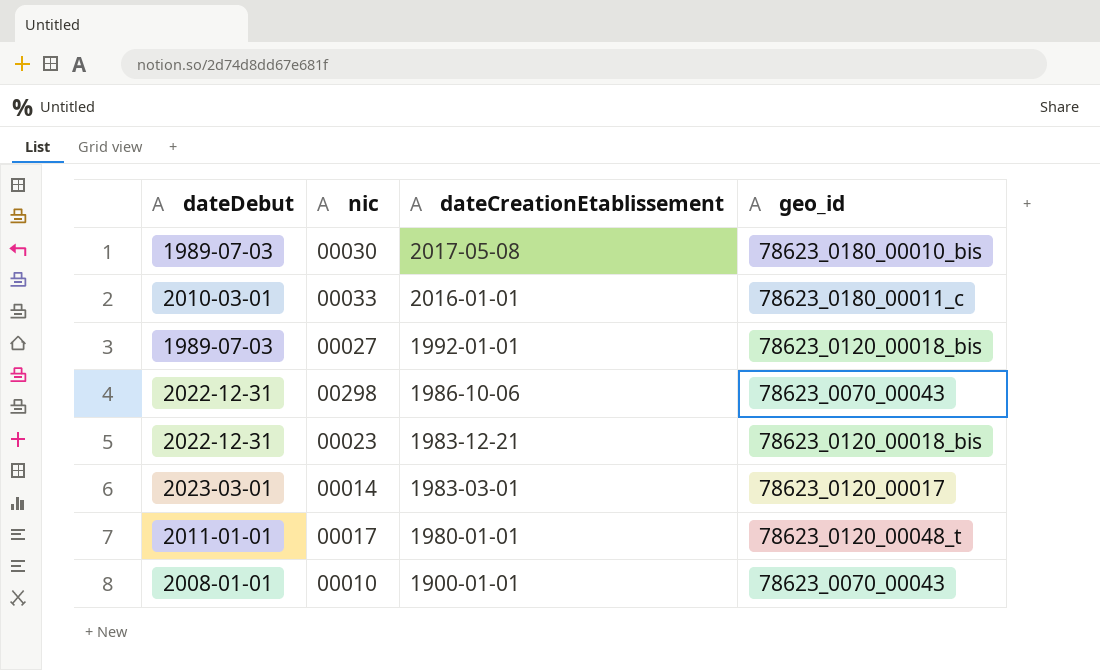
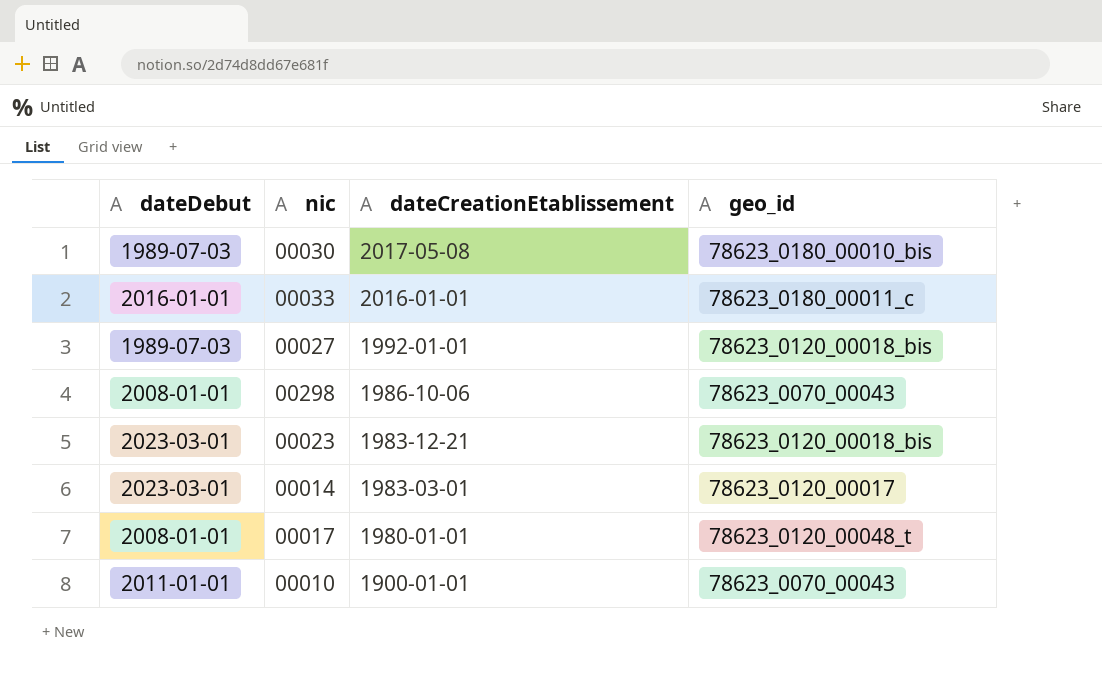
00033 | dateDebut: 2010-03-01 -> 2016-01-01
00298 | dateDebut: 2022-12-31 -> 2008-01-01
00023 | dateDebut: 2022-12-31 -> 2023-03-01
00017 | dateDebut: 2011-01-01 -> 2008-01-01
00010 | dateDebut: 2008-01-01 -> 2011-01-01

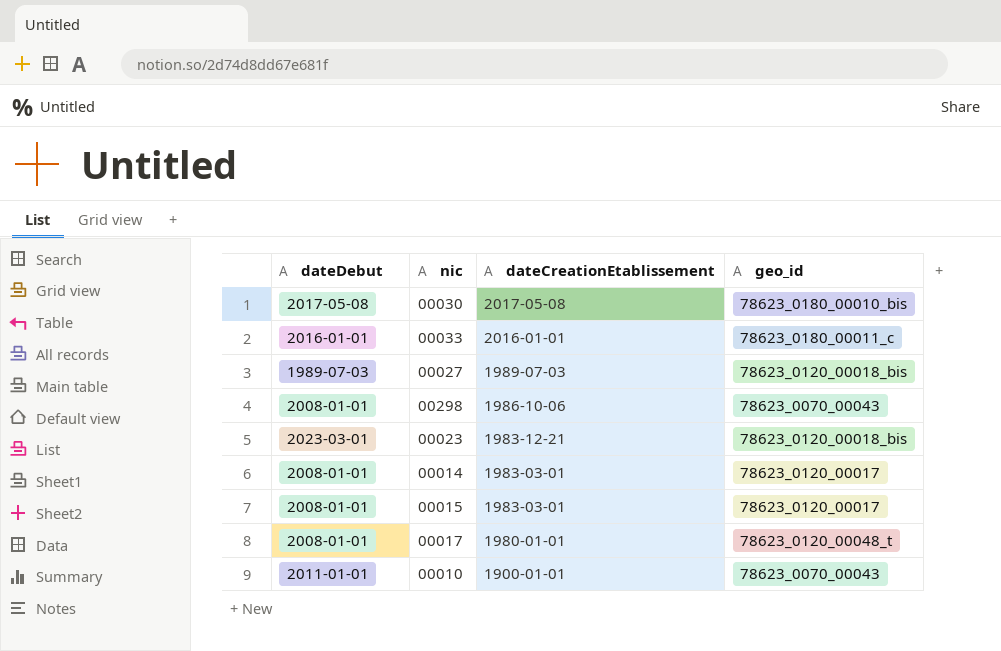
00030 | dateDebut: 1989-07-03 -> 2017-05-08
00027 | dateCreationEtablissement: 1992-01-01 -> 1989-07-03
00014 | dateDebut: 2023-03-01 -> 2008-01-01
row 00015: none -> 2008-01-01 | 1983-03-01 | 78623_0120_00017

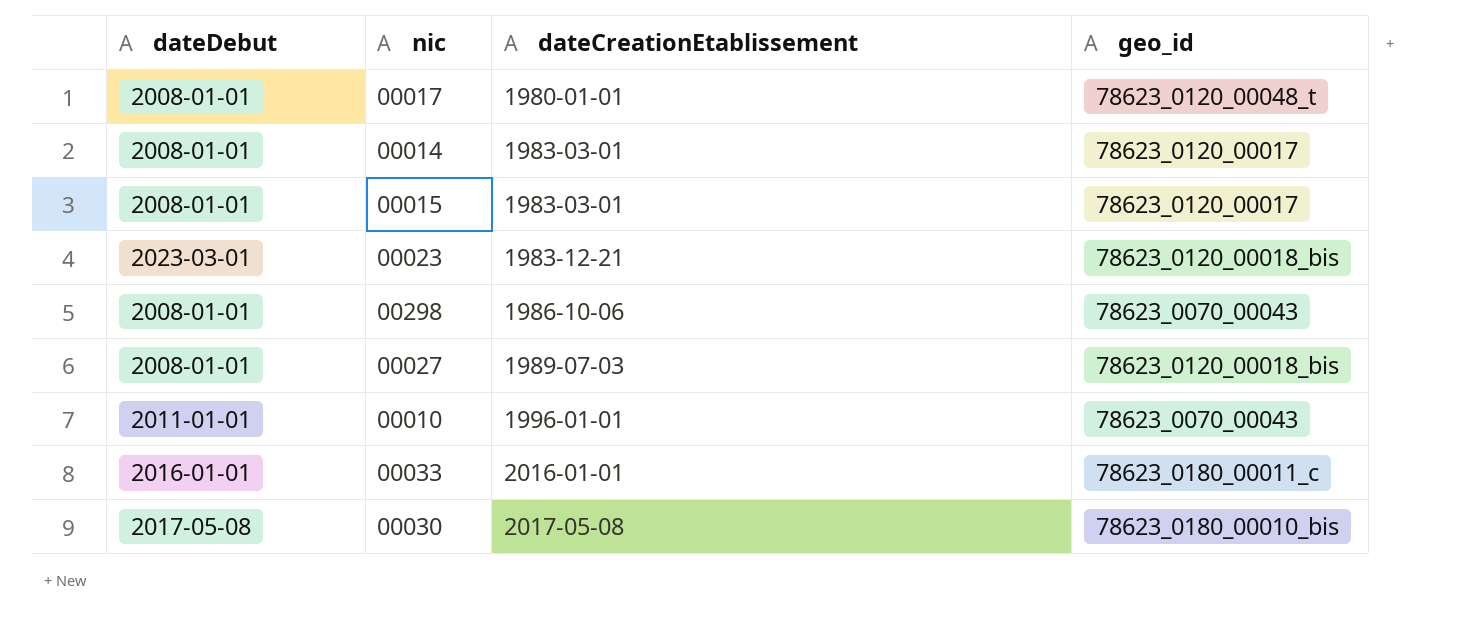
row order: dateCreationEtablissement descending -> dateCreationEtablissement ascending
00027 | dateDebut: 1989-07-03 -> 2008-01-01
00010 | dateCreationEtablissement: 1900-01-01 -> 1996-01-01

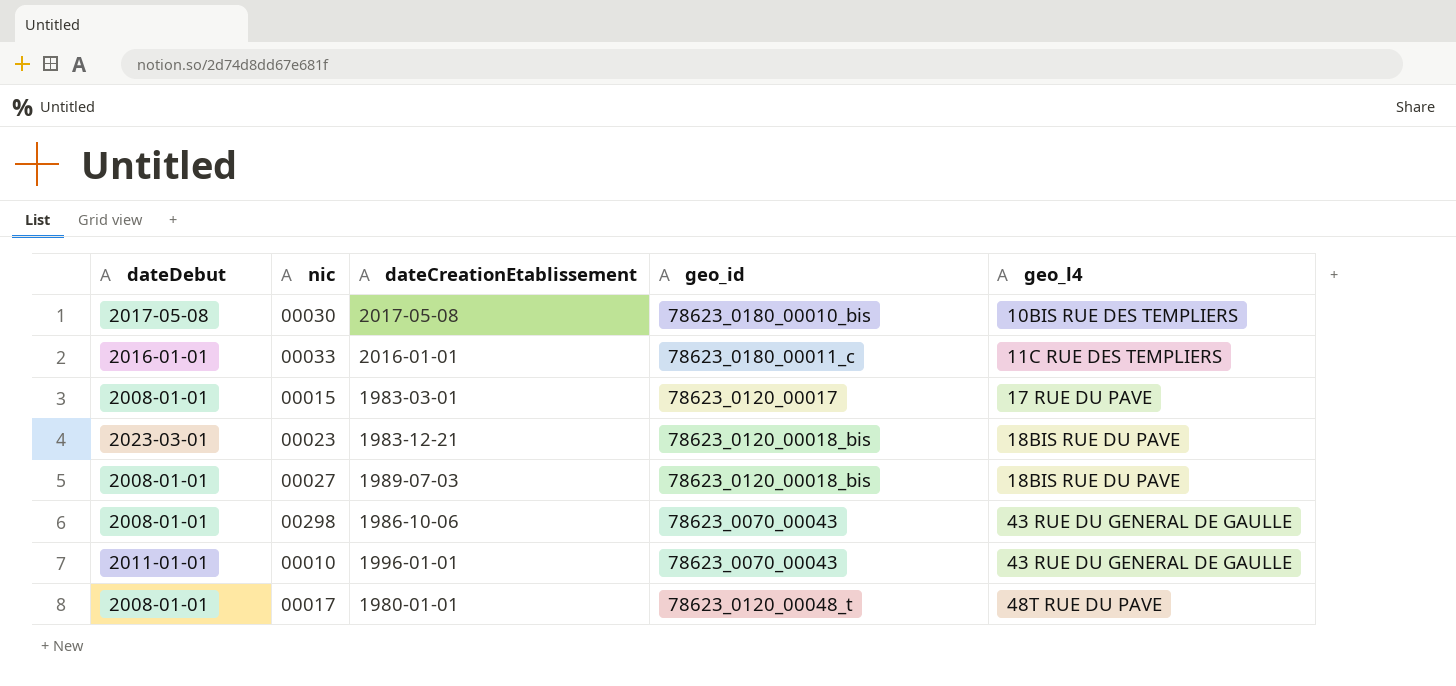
row order: dateCreationEtablissement ascending -> geo_l4 ascending
column geo_l4 | position: none -> 5
row 00014: 2008-01-01 | 1983-03-01 | 78623_0120_00017 -> none

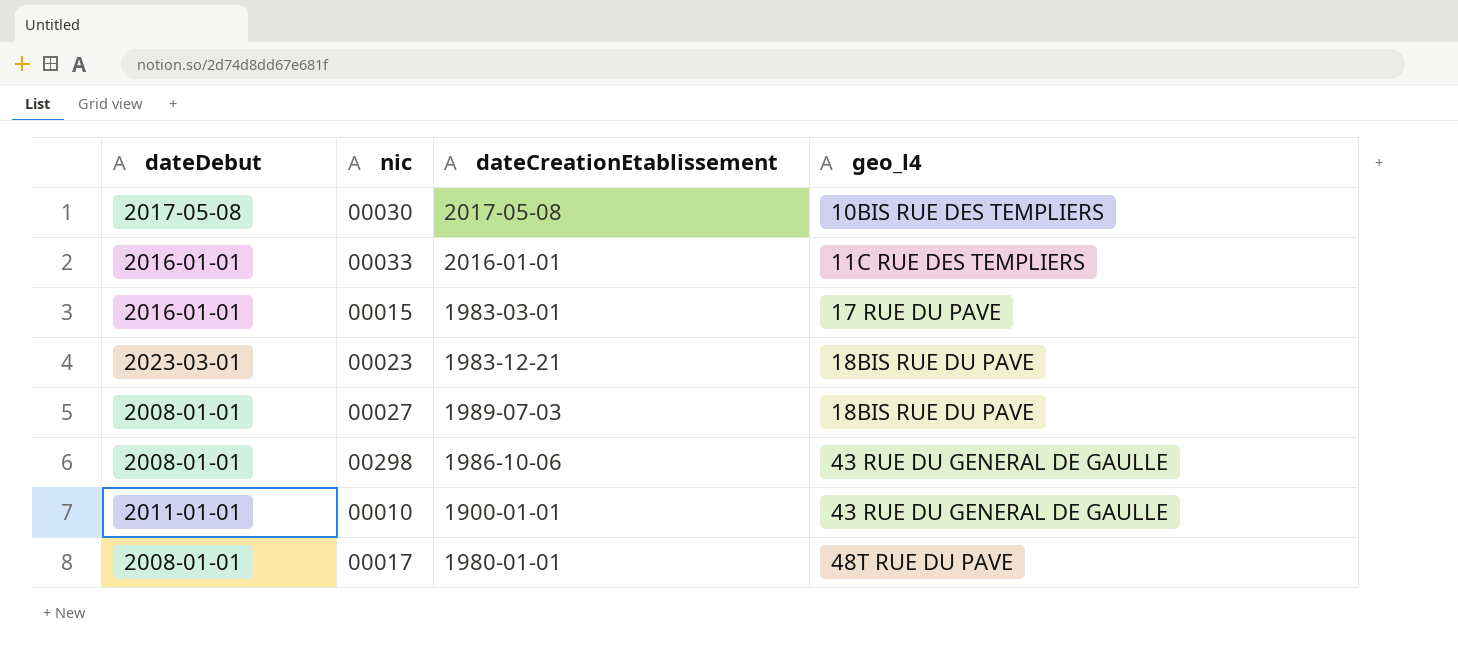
column geo_id | position: 4 -> none
00015 | dateDebut: 2008-01-01 -> 2016-01-01
00010 | dateCreationEtablissement: 1996-01-01 -> 1900-01-01

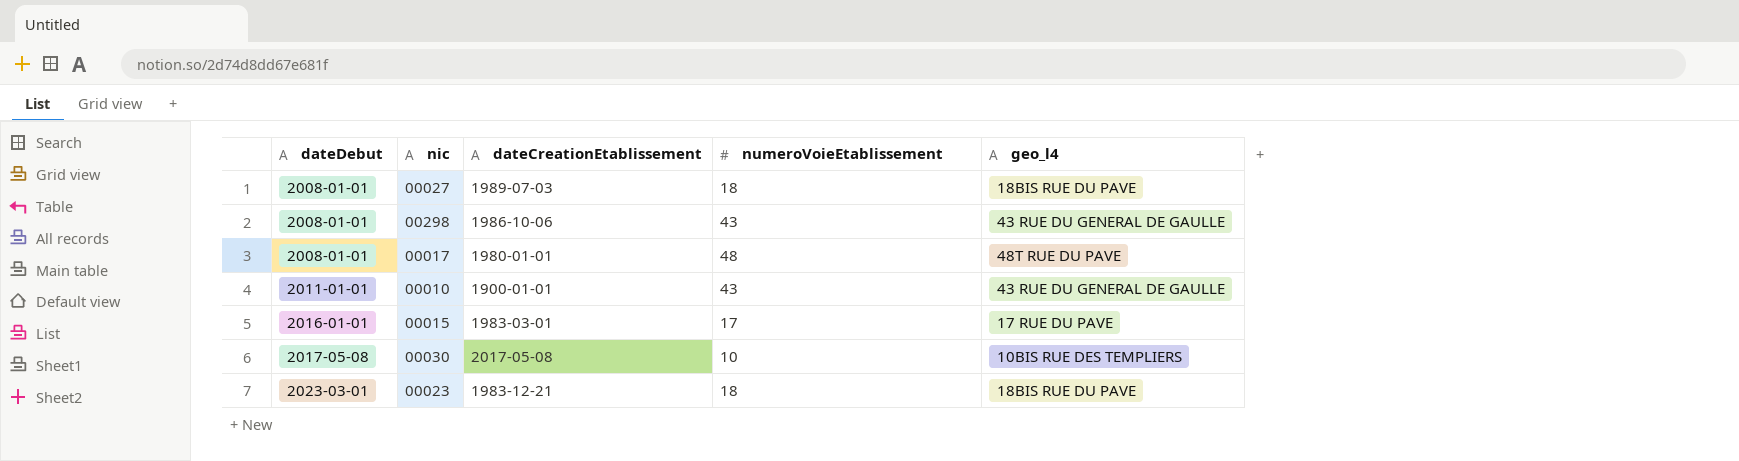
row order: geo_l4 ascending -> dateDebut ascending
column numeroVoieEtablissement | position: none -> 4
row 00033: 2016-01-01 | 2016-01-01 | 11C RUE DES TEMPLIERS -> none

